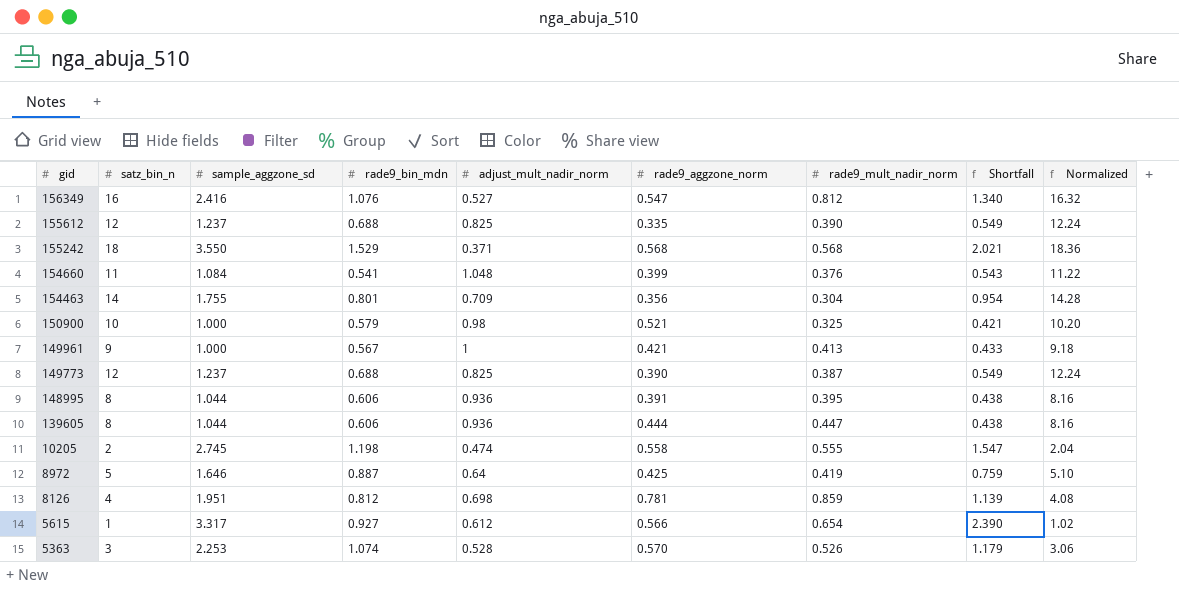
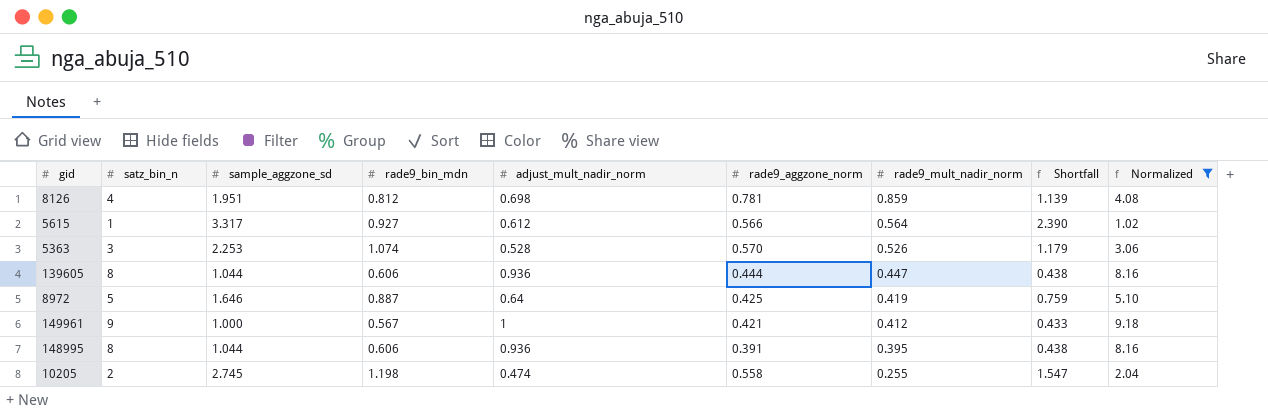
filter: none -> Normalized <= 9.18
row order: gid descending -> rade9_mult_nadir_norm descending
5615 | rade9_mult_nadir_norm: 0.654 -> 0.564
149961 | rade9_mult_nadir_norm: 0.413 -> 0.412
10205 | rade9_mult_nadir_norm: 0.555 -> 0.255

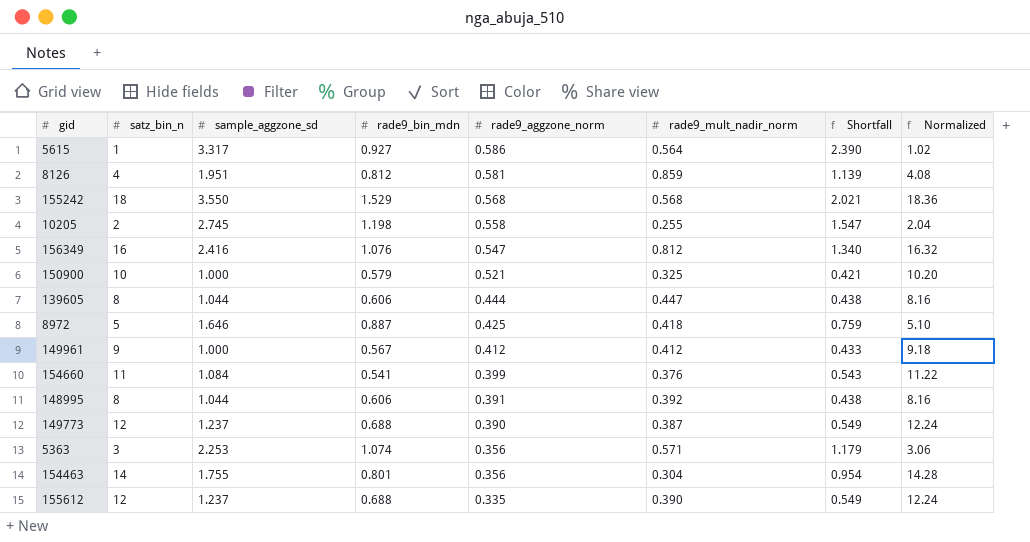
filter: Normalized <= 9.18 -> none
row order: rade9_mult_nadir_norm descending -> rade9_aggzone_norm descending
column adjust_mult_nadir_norm | position: 5 -> none
5615 | rade9_aggzone_norm: 0.566 -> 0.586
8126 | rade9_aggzone_norm: 0.781 -> 0.581
8972 | rade9_mult_nadir_norm: 0.419 -> 0.418
149961 | rade9_aggzone_norm: 0.421 -> 0.412
148995 | rade9_mult_nadir_norm: 0.395 -> 0.392
5363 | rade9_aggzone_norm: 0.570 -> 0.356
5363 | rade9_mult_nadir_norm: 0.526 -> 0.571

